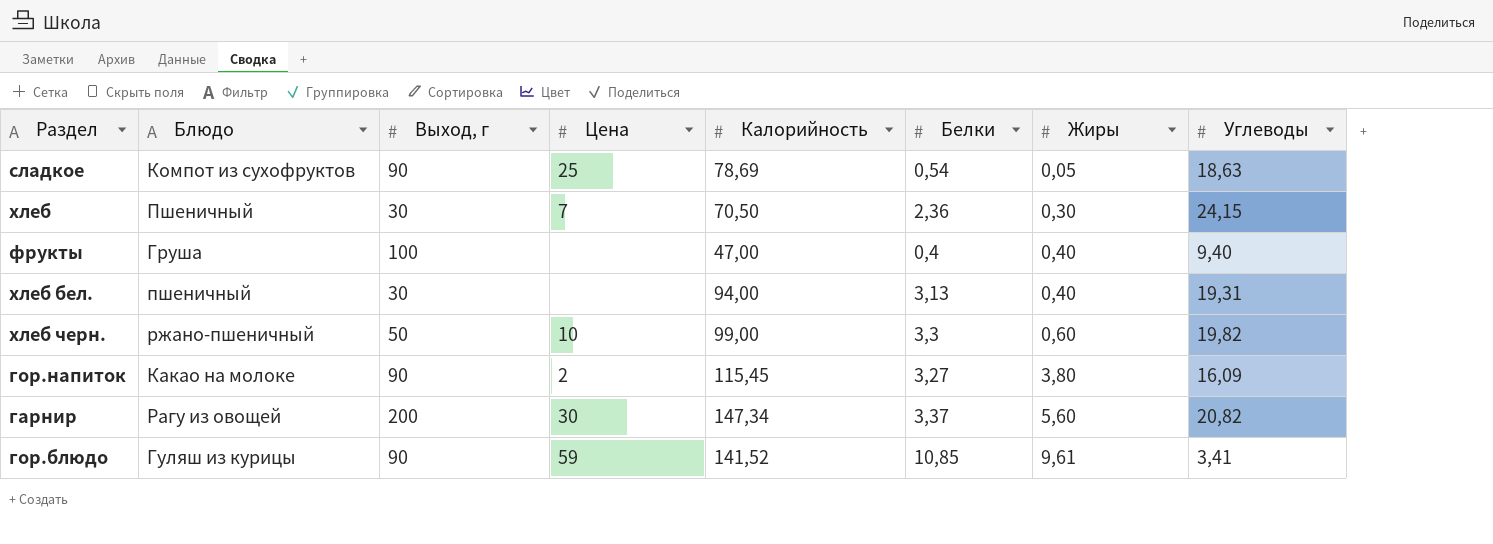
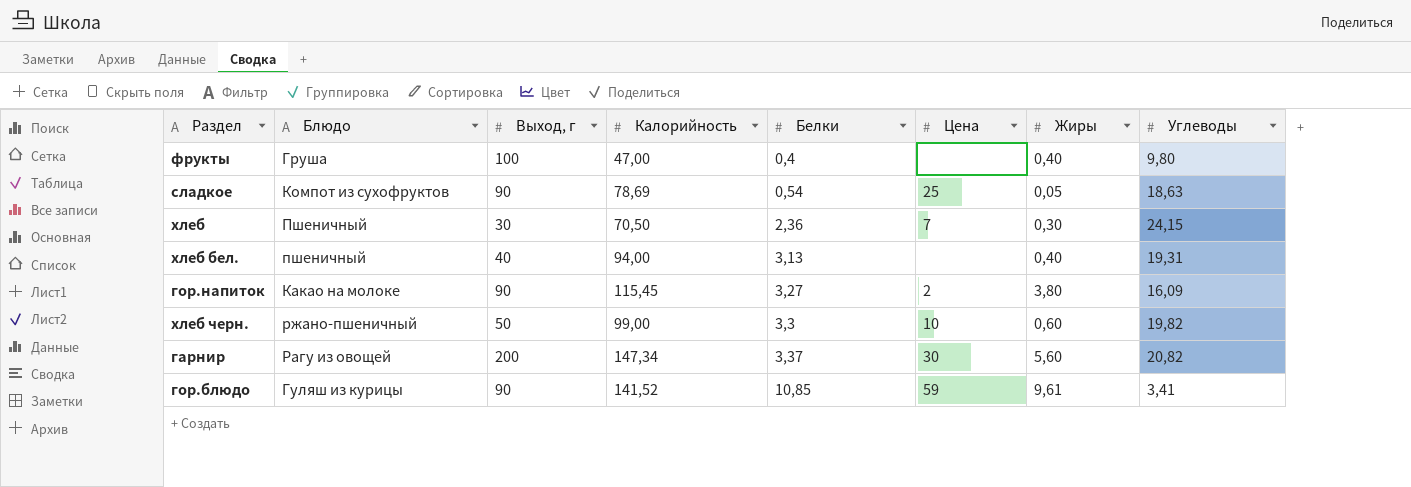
row order: Жиры ascending -> Белки ascending
column Цена | position: 4 -> 6
фрукты | Углеводы: 9,40 -> 9,80
хлеб бел. | Выход, г: 30 -> 40

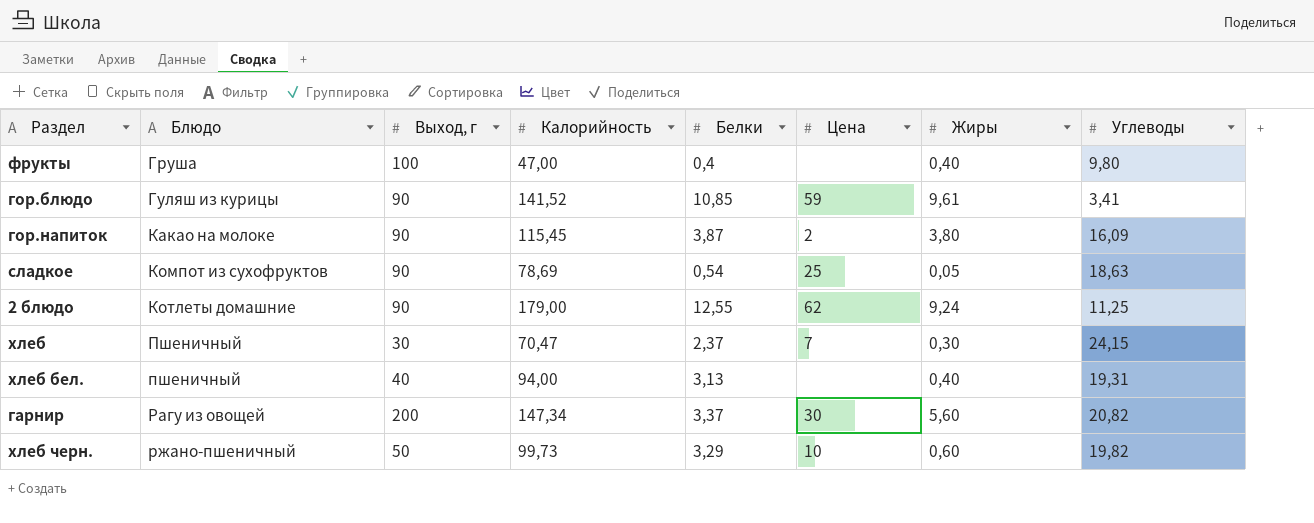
row order: Белки ascending -> Блюдо ascending
гор.напиток | Белки: 3,27 -> 3,87
row 2 блюдо: none -> Котлеты домашние | 90 | 179,00 | 12,55 | 62 | 9,24 | 11,25
хлеб | Калорийность: 70,50 -> 70,47
хлеб | Белки: 2,36 -> 2,37
хлеб черн. | Калорийность: 99,00 -> 99,73
хлеб черн. | Белки: 3,3 -> 3,29

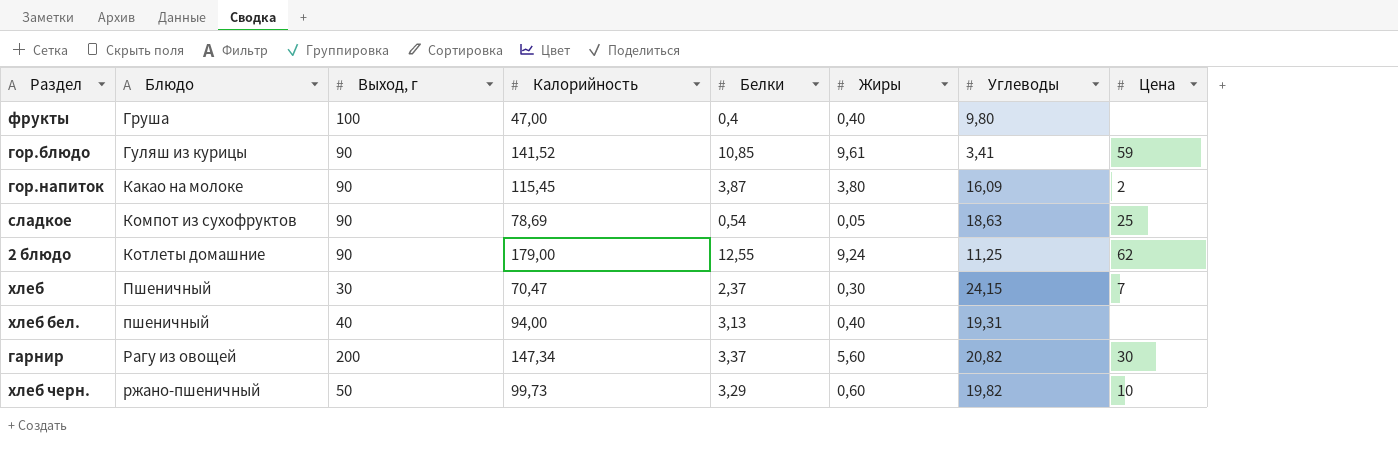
column Цена | position: 6 -> 8

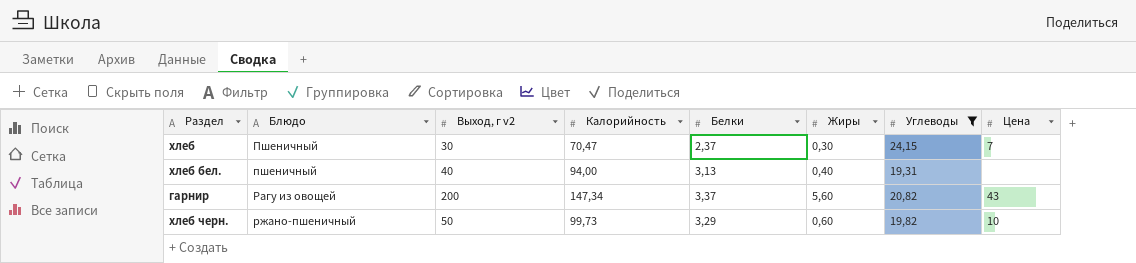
filter: none -> Углеводы >= 19,31
column name: Выход, г -> Выход, г v2
гарнир | Цена: 30 -> 43

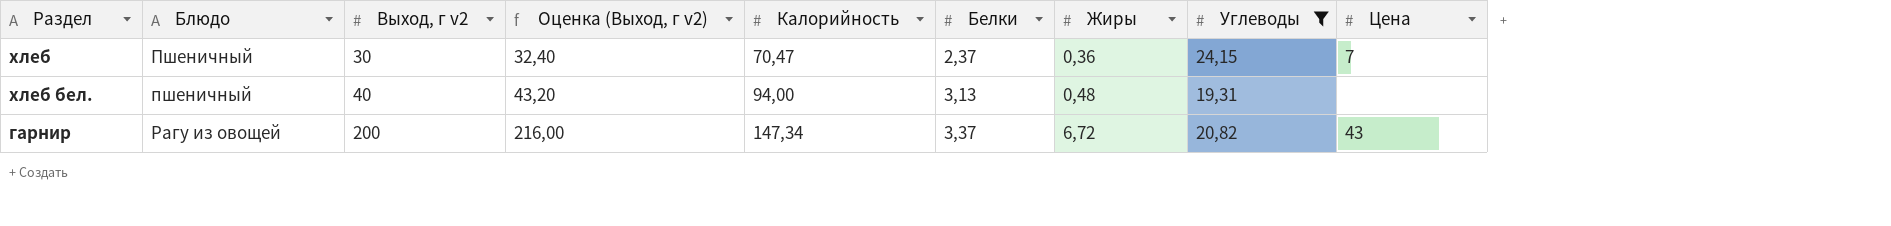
column Оценка (Выход, г v2) | formula: none -> [Выход, г v2] * 1,08
row хлеб черн.: ржано-пшеничный | 50 | 99,73 | 3,29 | 0,60 | 19,82 | 10 -> none
хлеб | Жиры: 0,30 -> 0,36
хлеб бел. | Жиры: 0,40 -> 0,48
гарнир | Жиры: 5,60 -> 6,72

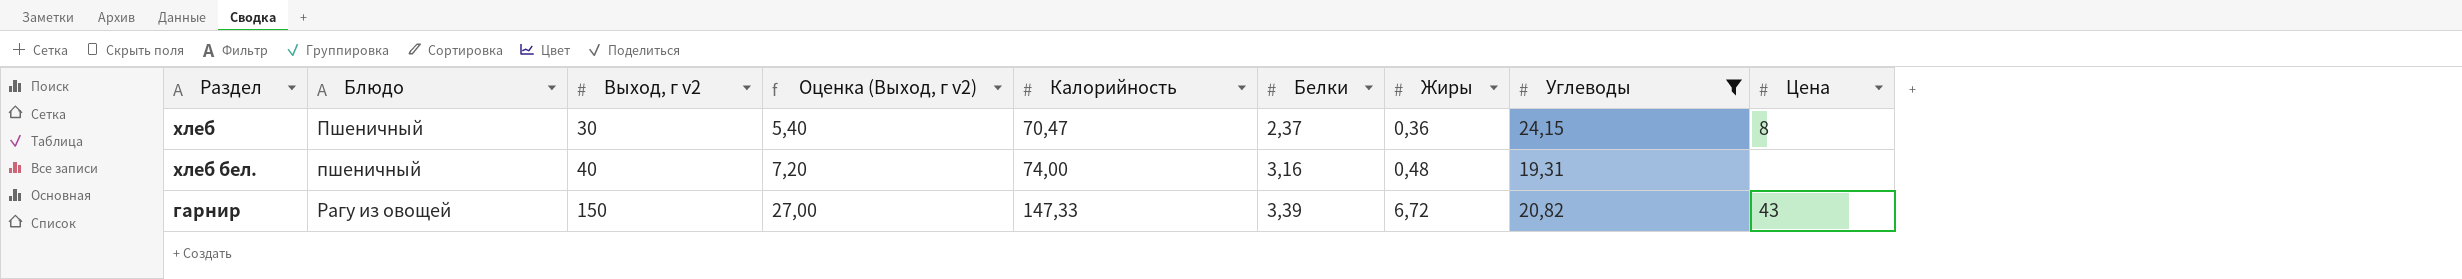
column Оценка (Выход, г v2) | formula: [Выход, г v2] * 1,08 -> [Выход, г v2] * 0,18
хлеб | Цена: 7 -> 8
хлеб бел. | Калорийность: 94,00 -> 74,00
хлеб бел. | Белки: 3,13 -> 3,16
гарнир | Выход, г v2: 200 -> 150
гарнир | Калорийность: 147,34 -> 147,33
гарнир | Белки: 3,37 -> 3,39

